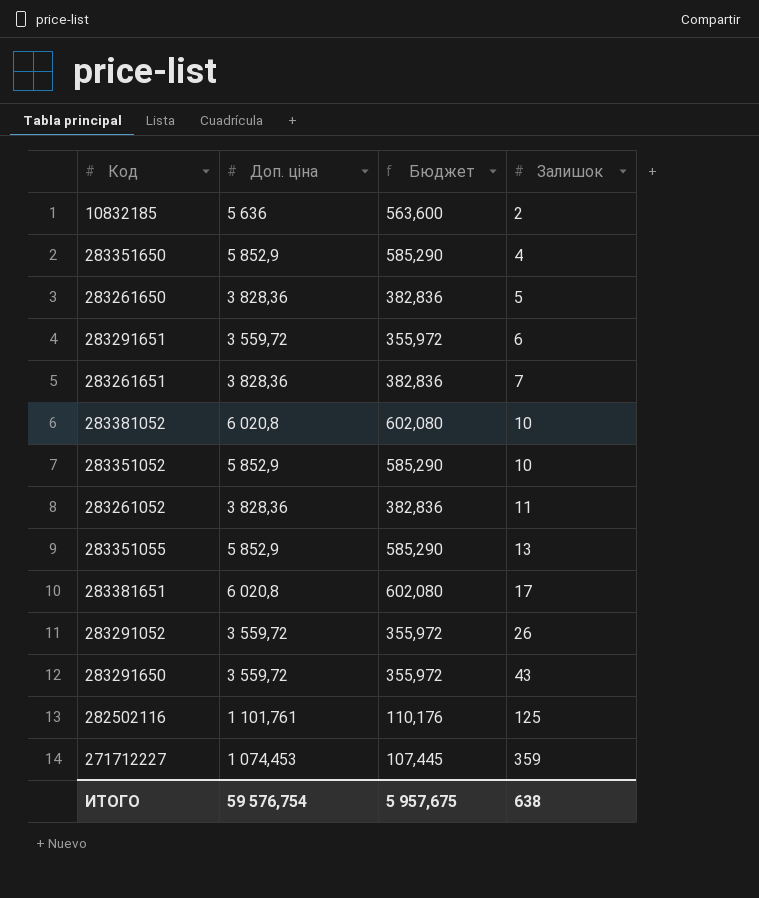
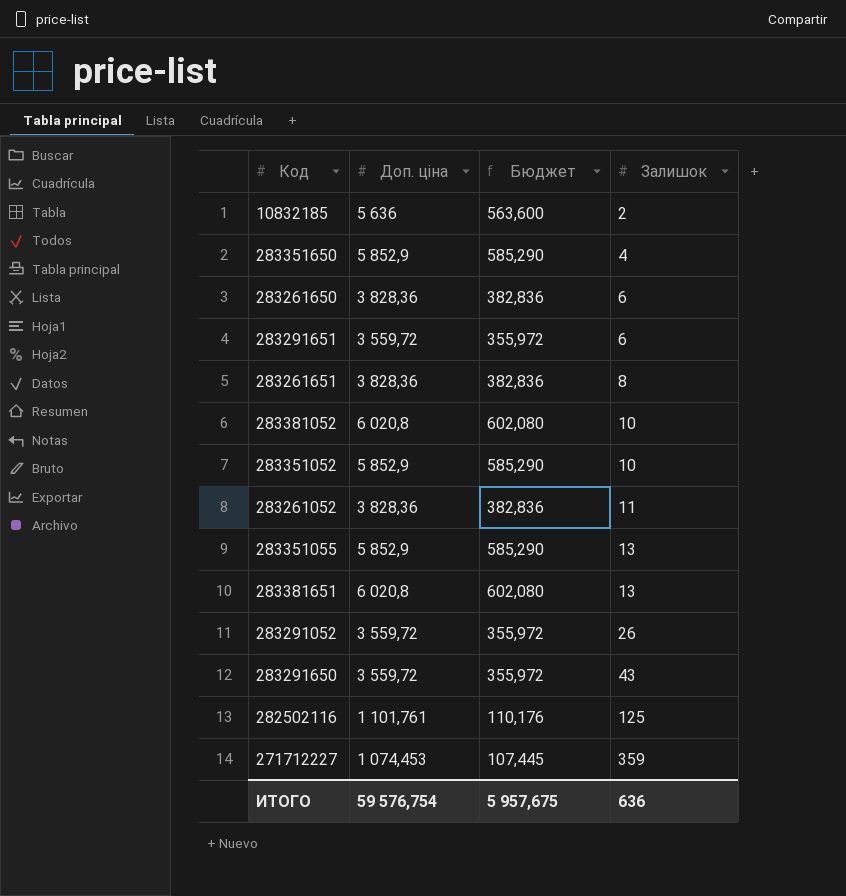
283261650 | Залишок: 5 -> 6
283261651 | Залишок: 7 -> 8
283381651 | Залишок: 17 -> 13
ИТОГО | Залишок: 638 -> 636

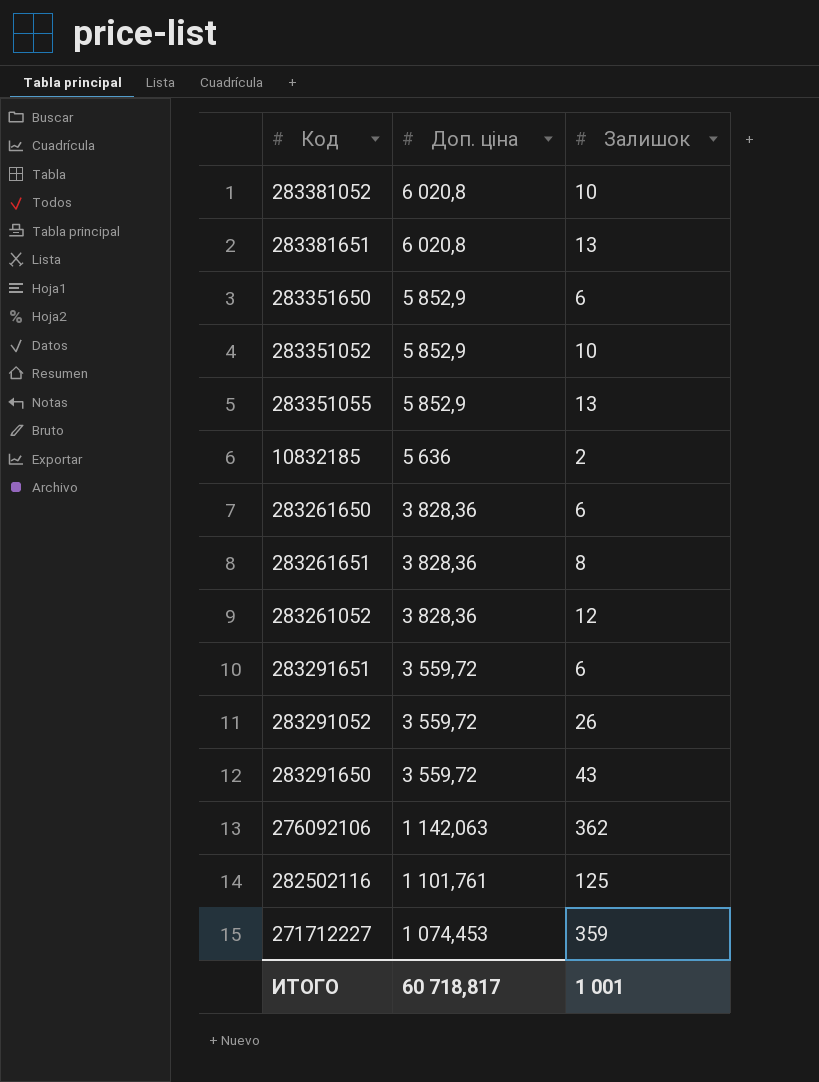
row order: Залишок ascending -> Доп. ціна descending
column Бюджет | formula: [Доп. ціна] * 0,1 -> none
283351650 | Залишок: 4 -> 6
283261052 | Залишок: 11 -> 12
row 276092106: none -> 1 142,063 | 362
ИТОГО | Доп. ціна: 59 576,754 -> 60 718,817
ИТОГО | Залишок: 636 -> 1 001

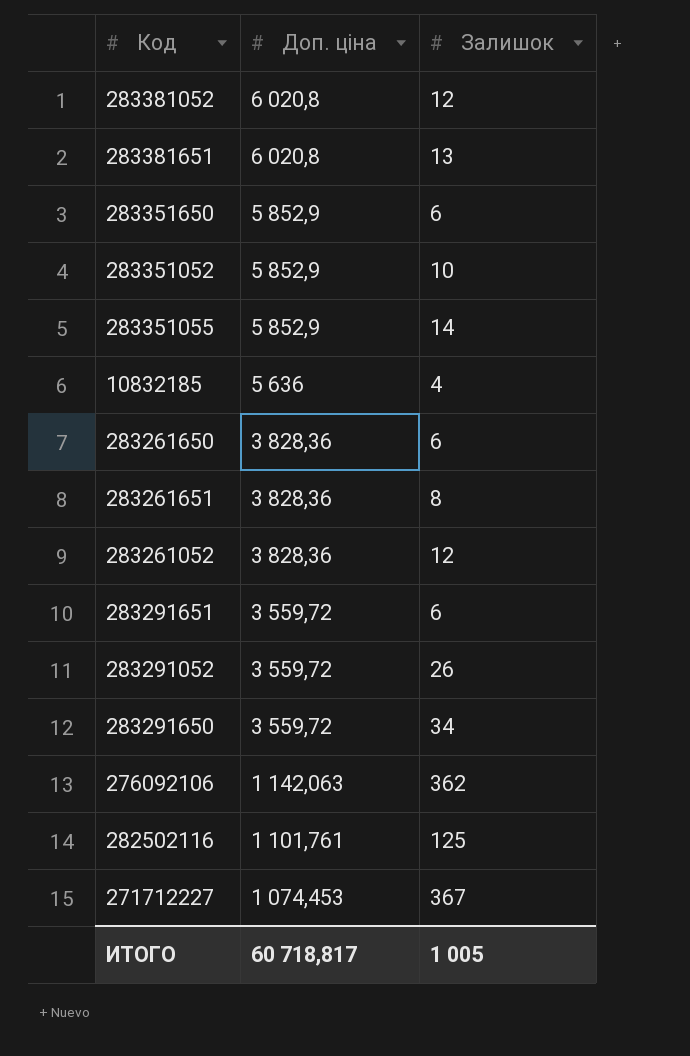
283381052 | Залишок: 10 -> 12
283351055 | Залишок: 13 -> 14
10832185 | Залишок: 2 -> 4
283291650 | Залишок: 43 -> 34
271712227 | Залишок: 359 -> 367
ИТОГО | Залишок: 1 001 -> 1 005

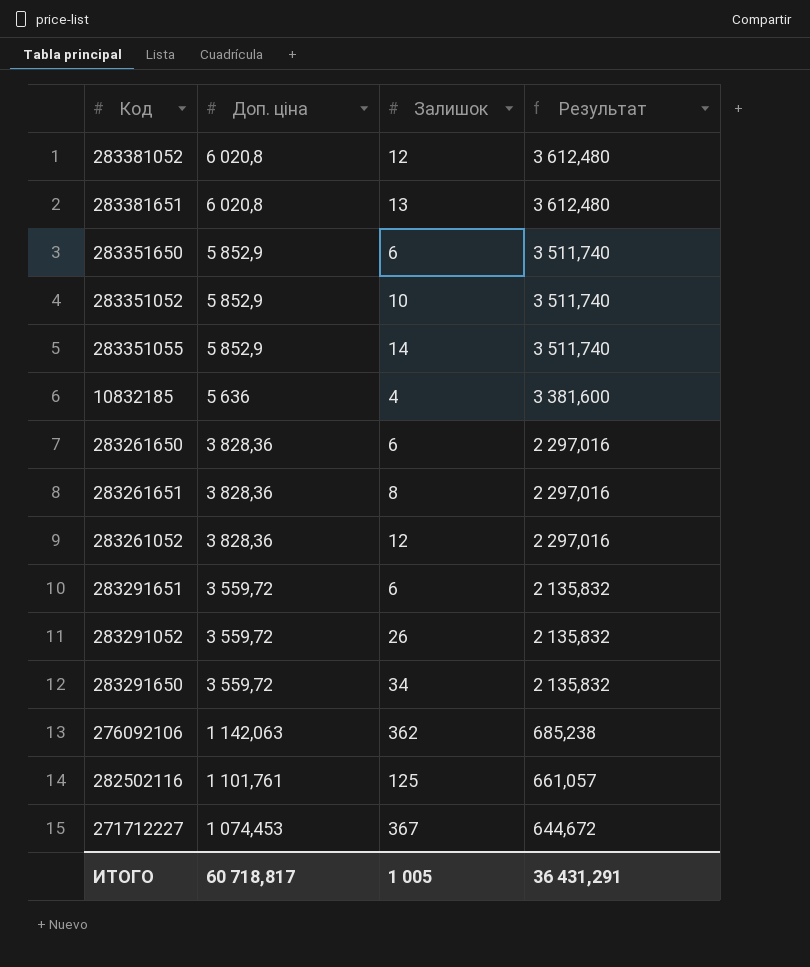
column Результат | formula: none -> [Доп. ціна] * 0,6

